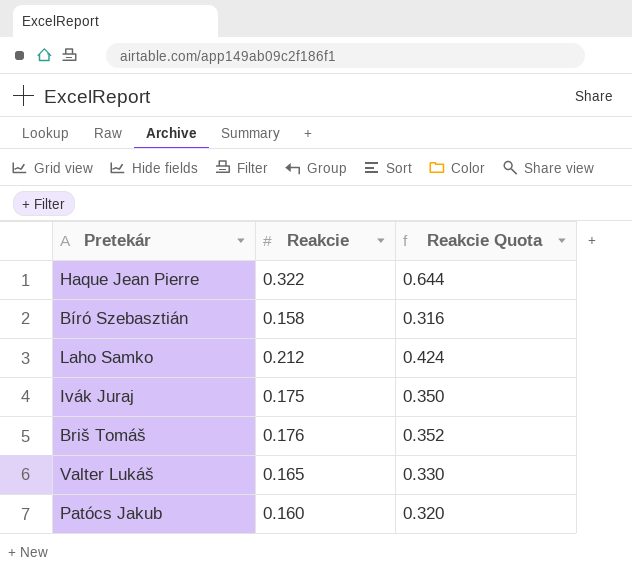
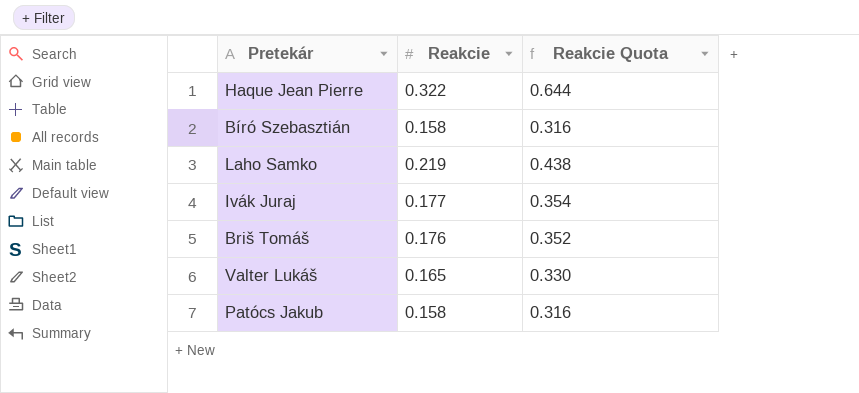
Laho Samko | Reakcie: 0.212 -> 0.219
Laho Samko | Reakcie Quota: 0.424 -> 0.438
Ivák Juraj | Reakcie: 0.175 -> 0.177
Ivák Juraj | Reakcie Quota: 0.350 -> 0.354
Patócs Jakub | Reakcie: 0.160 -> 0.158
Patócs Jakub | Reakcie Quota: 0.320 -> 0.316

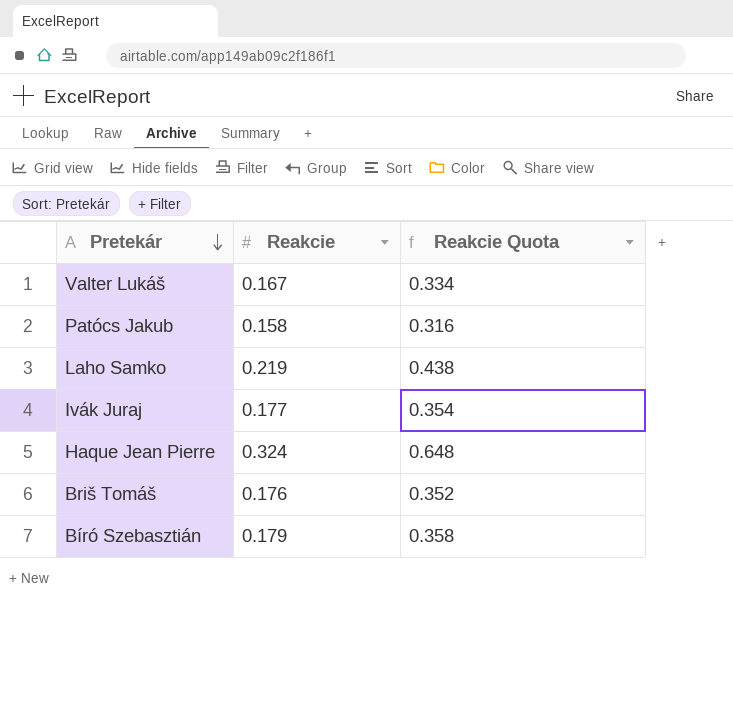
row order: none -> Pretekár descending
Valter Lukáš | Reakcie: 0.165 -> 0.167
Valter Lukáš | Reakcie Quota: 0.330 -> 0.334
Haque Jean Pierre | Reakcie: 0.322 -> 0.324
Haque Jean Pierre | Reakcie Quota: 0.644 -> 0.648
Bíró Szebasztián | Reakcie: 0.158 -> 0.179
Bíró Szebasztián | Reakcie Quota: 0.316 -> 0.358

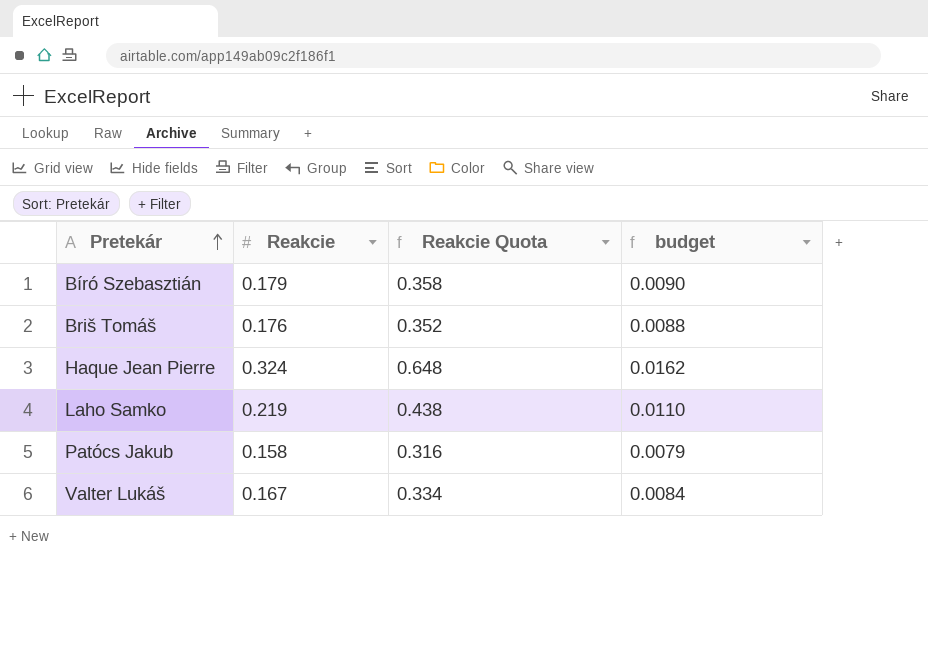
row order: Pretekár descending -> Pretekár ascending
column budget | formula: none -> [Reakcie] * 0.05
row Ivák Juraj: 0.177 | 0.354 -> none

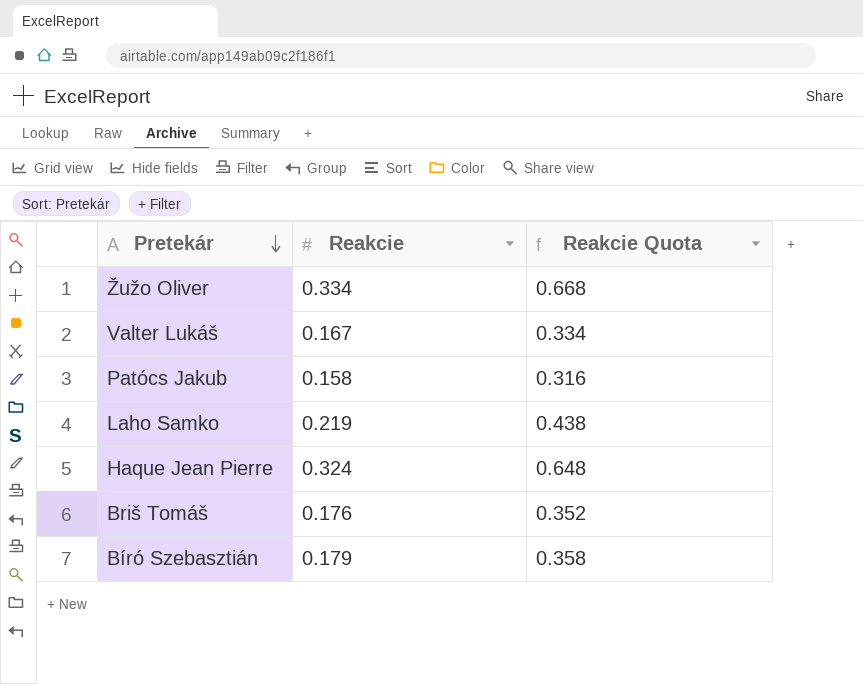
row order: Pretekár ascending -> Pretekár descending
column budget | formula: [Reakcie] * 0.05 -> none
row Žužo Oliver: none -> 0.334 | 0.668

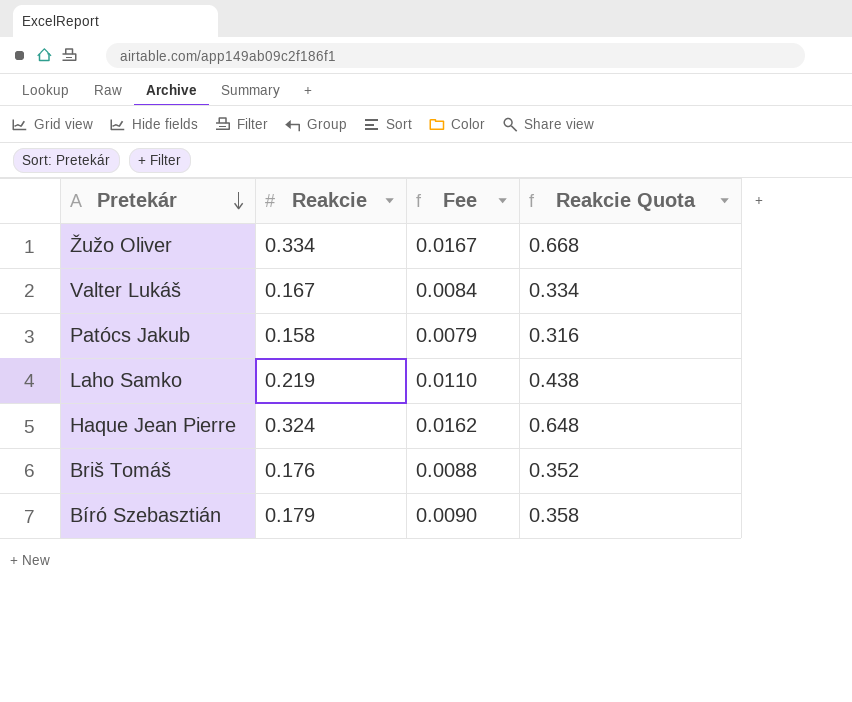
column Fee | formula: none -> [Reakcie] * 0.05

